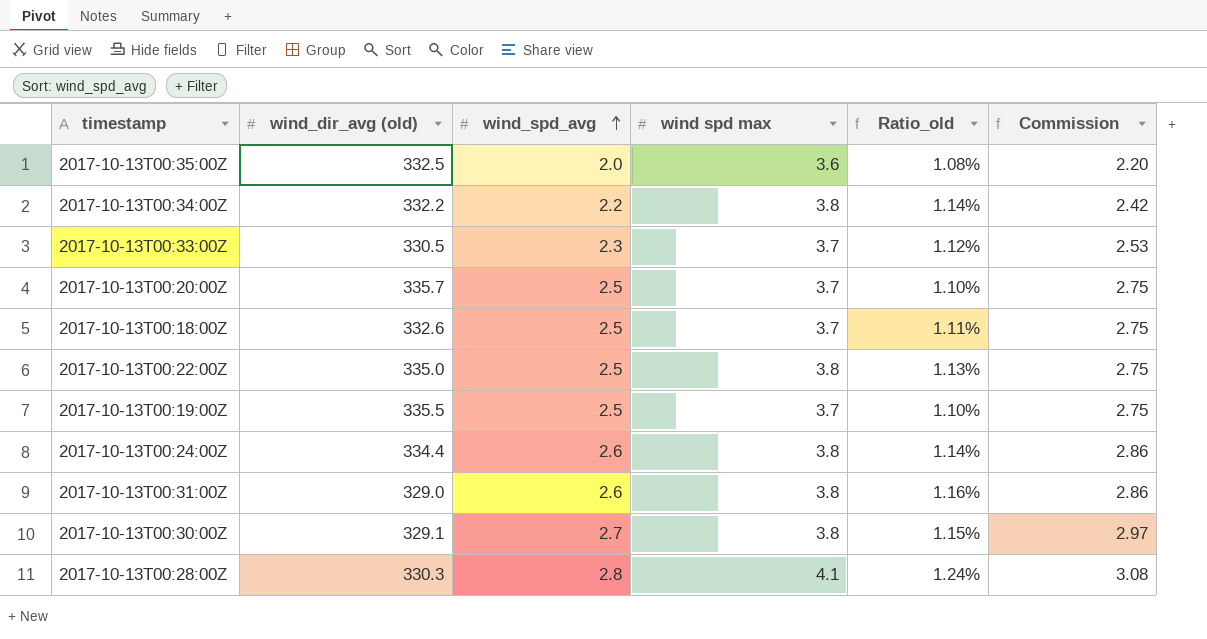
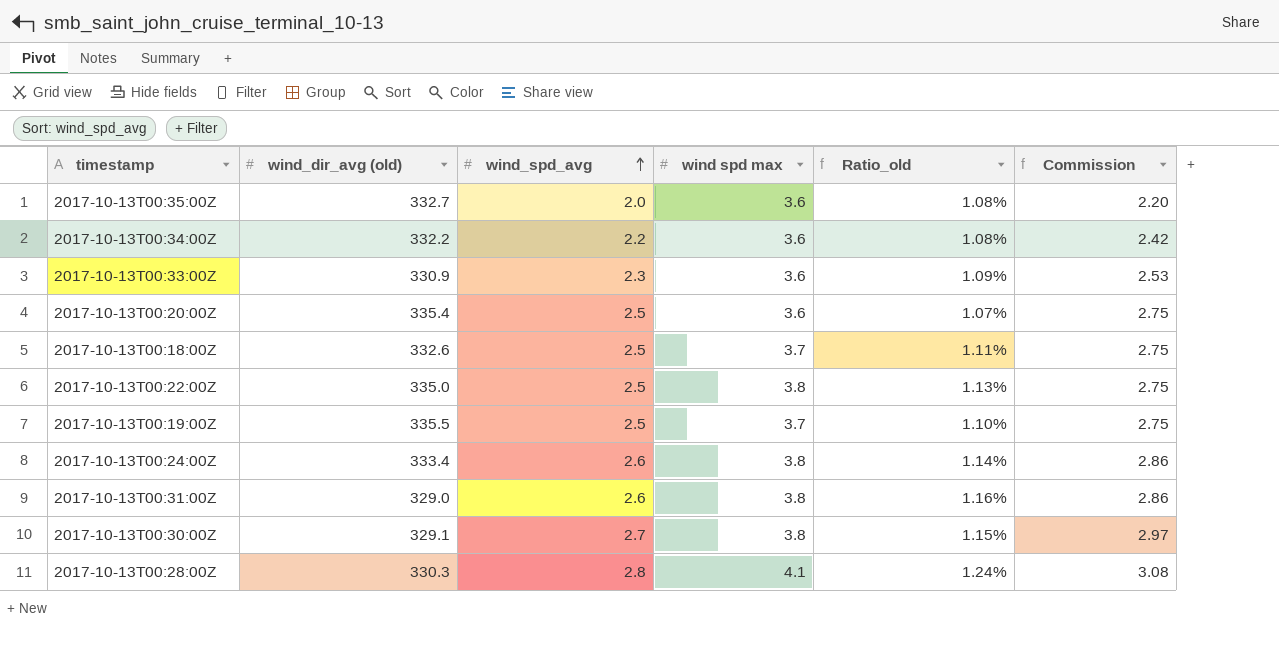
2017-10-13T00:35:00Z | wind_dir_avg (old): 332.5 -> 332.7
2017-10-13T00:34:00Z | wind spd max: 3.8 -> 3.6
2017-10-13T00:34:00Z | Ratio_old: 1.14% -> 1.08%
2017-10-13T00:33:00Z | wind_dir_avg (old): 330.5 -> 330.9
2017-10-13T00:33:00Z | wind spd max: 3.7 -> 3.6
2017-10-13T00:33:00Z | Ratio_old: 1.12% -> 1.09%
2017-10-13T00:20:00Z | wind_dir_avg (old): 335.7 -> 335.4
2017-10-13T00:20:00Z | wind spd max: 3.7 -> 3.6
2017-10-13T00:20:00Z | Ratio_old: 1.10% -> 1.07%
2017-10-13T00:24:00Z | wind_dir_avg (old): 334.4 -> 333.4

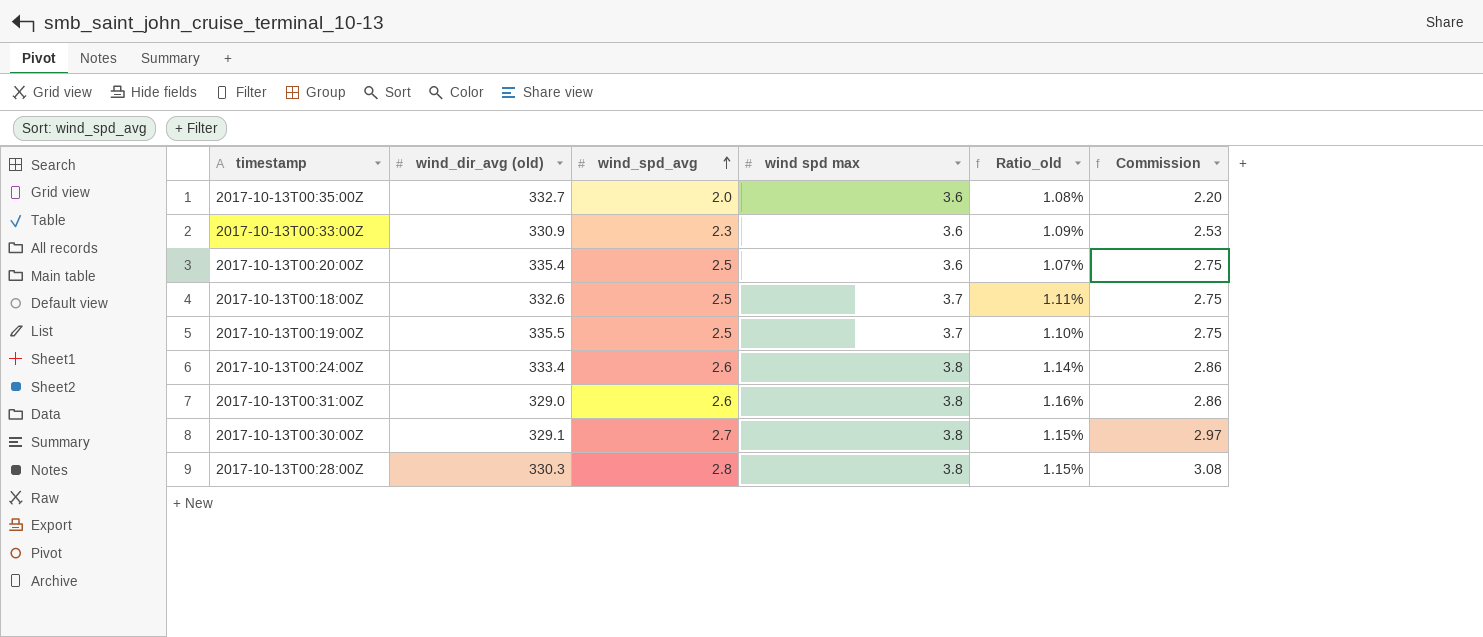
row 2017-10-13T00:34:00Z: 332.2 | 2.2 | 3.6 | 1.08% | 2.42 -> none
row 2017-10-13T00:22:00Z: 335.0 | 2.5 | 3.8 | 1.13% | 2.75 -> none
2017-10-13T00:28:00Z | wind spd max: 4.1 -> 3.8
2017-10-13T00:28:00Z | Ratio_old: 1.24% -> 1.15%

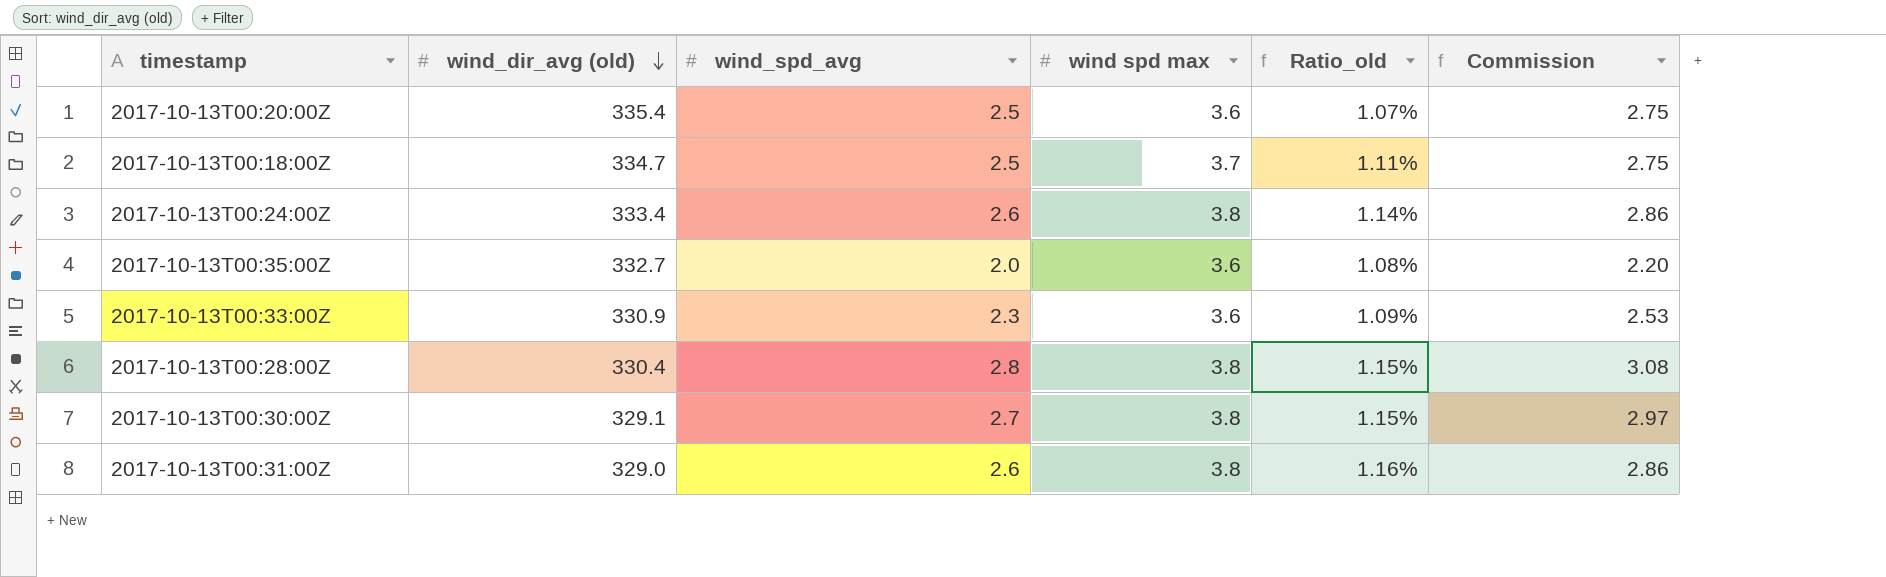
row order: wind_spd_avg ascending -> wind_dir_avg (old) descending
row 2017-10-13T00:19:00Z: 335.5 | 2.5 | 3.7 | 1.10% | 2.75 -> none
2017-10-13T00:18:00Z | wind_dir_avg (old): 332.6 -> 334.7
2017-10-13T00:28:00Z | wind_dir_avg (old): 330.3 -> 330.4

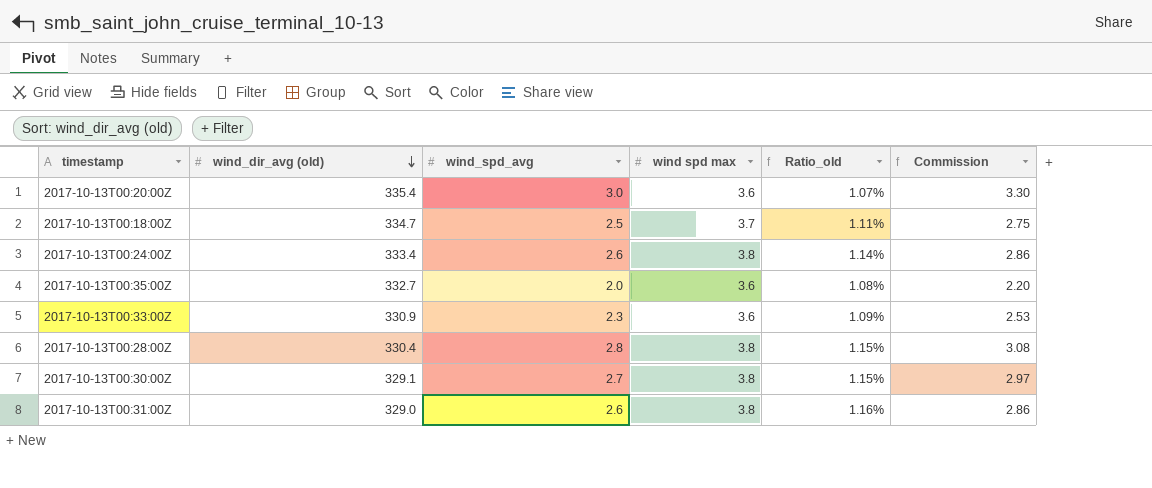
2017-10-13T00:20:00Z | wind_spd_avg: 2.5 -> 3.0
2017-10-13T00:20:00Z | Commission: 2.75 -> 3.30

